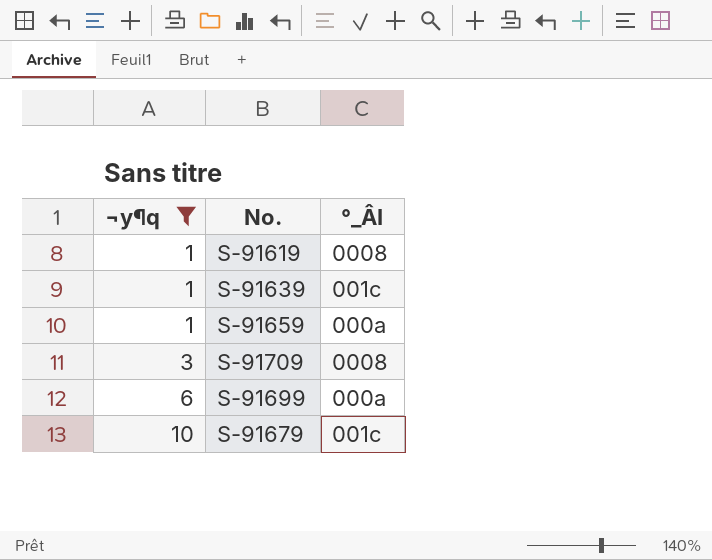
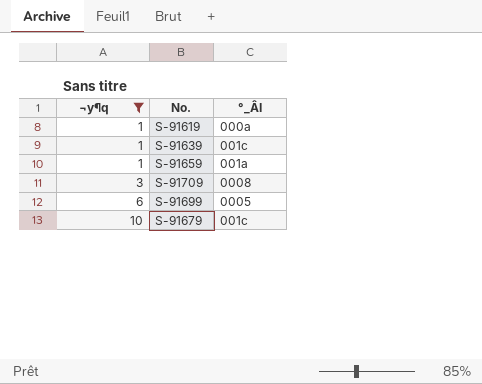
S-91619 | °_ÂI: 0008 -> 000a
S-91659 | °_ÂI: 000a -> 001a
S-91699 | °_ÂI: 000a -> 0005

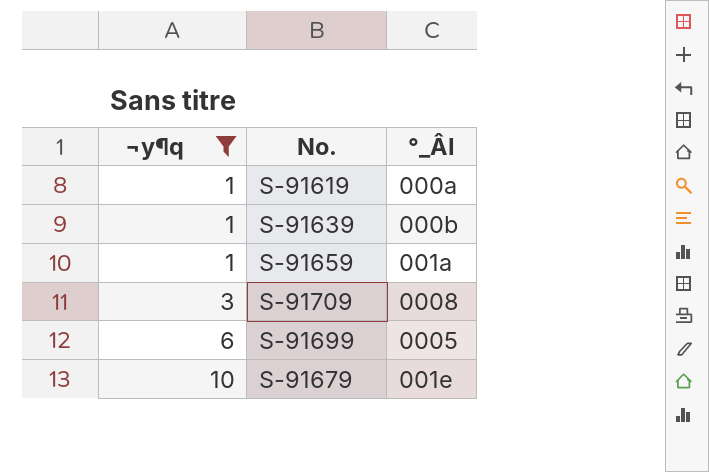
S-91639 | °_ÂI: 001c -> 000b
S-91679 | °_ÂI: 001c -> 001e

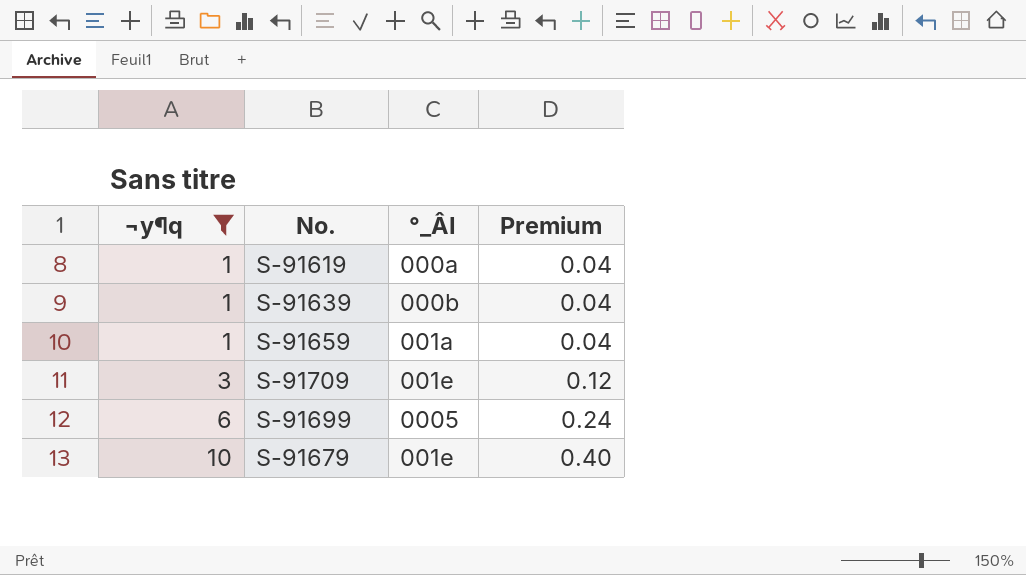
column Premium | formula: none -> [¬y¶q] * 0.04
S-91709 | °_ÂI: 0008 -> 001e

